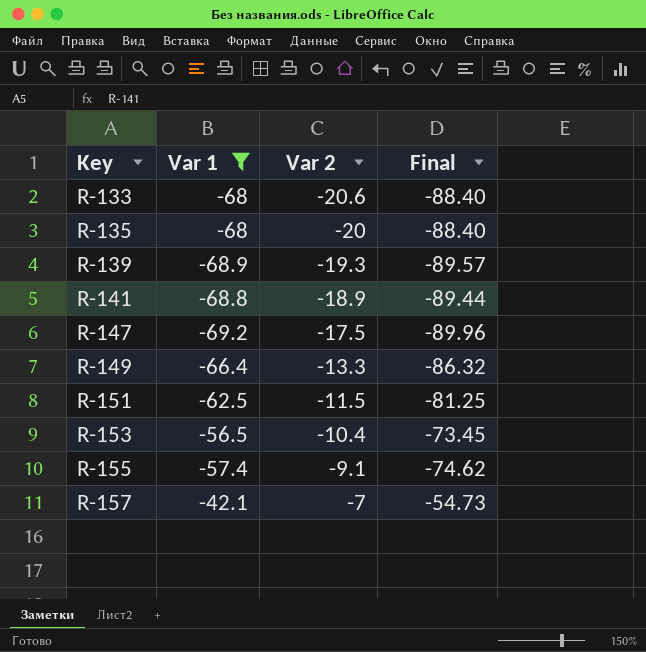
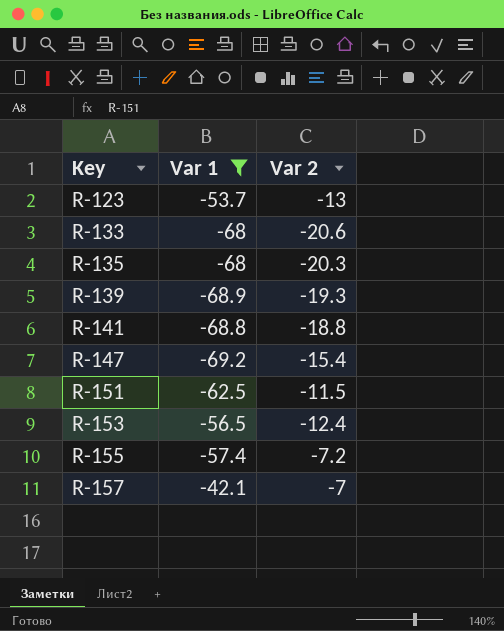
column Final | formula: [Var 1] * 1.3 -> none
row R-149: -66.4 | -13.3 | -86.32 -> none
row R-123: none -> -53.7 | -13
R-135 | Var 2: -20 -> -20.3
R-141 | Var 2: -18.9 -> -18.8
R-147 | Var 2: -17.5 -> -15.4
R-153 | Var 2: -10.4 -> -12.4
R-155 | Var 2: -9.1 -> -7.2

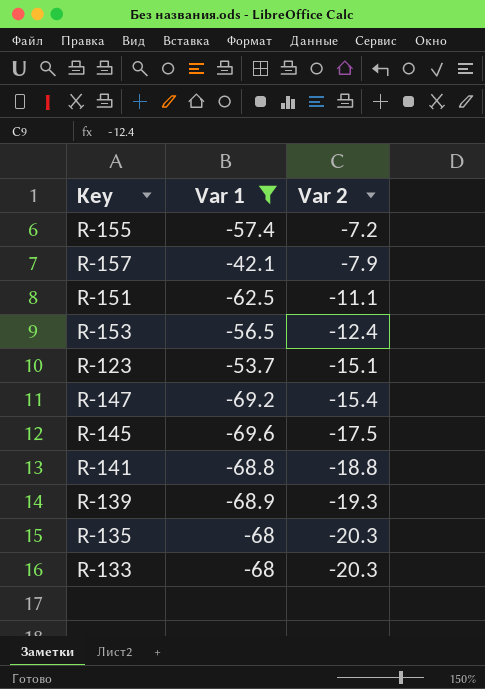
row order: Key ascending -> Var 2 descending
R-157 | Var 2: -7 -> -7.9
R-151 | Var 2: -11.5 -> -11.1
R-123 | Var 2: -13 -> -15.1
row R-145: none -> -69.6 | -17.5
R-133 | Var 2: -20.6 -> -20.3

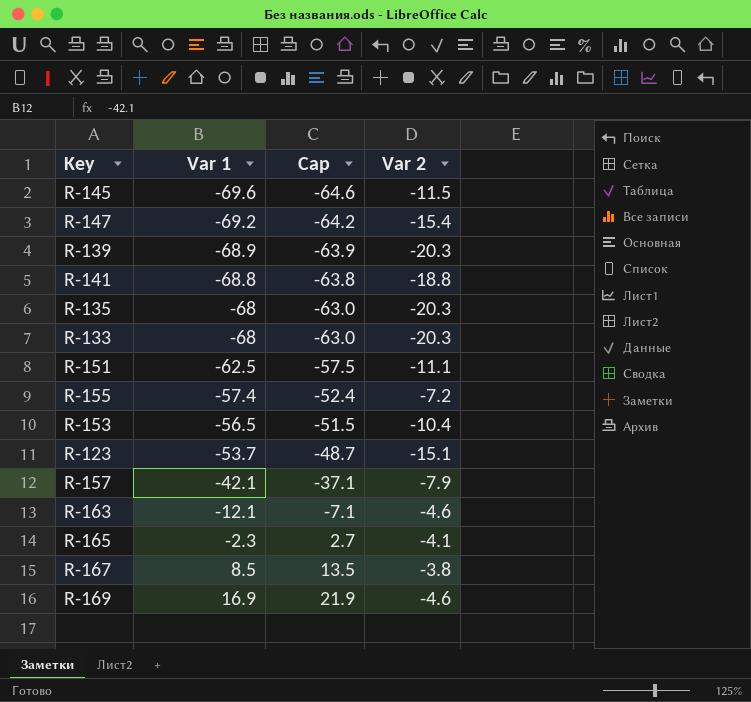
filter: Var 1 <= -42.1 -> none
row order: Var 2 descending -> Var 1 ascending
column Cap | formula: none -> [Var 1] + 5
R-145 | Var 2: -17.5 -> -11.5
R-139 | Var 2: -19.3 -> -20.3
R-153 | Var 2: -12.4 -> -10.4

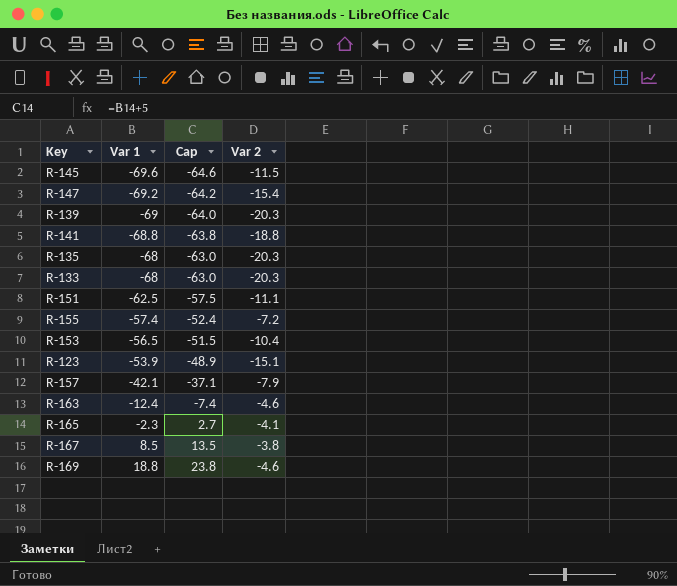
R-139 | Var 1: -68.9 -> -69
R-139 | Cap: -63.9 -> -64.0
R-123 | Var 1: -53.7 -> -53.9
R-123 | Cap: -48.7 -> -48.9
R-163 | Var 1: -12.1 -> -12.4
R-163 | Cap: -7.1 -> -7.4
R-169 | Var 1: 16.9 -> 18.8
R-169 | Cap: 21.9 -> 23.8

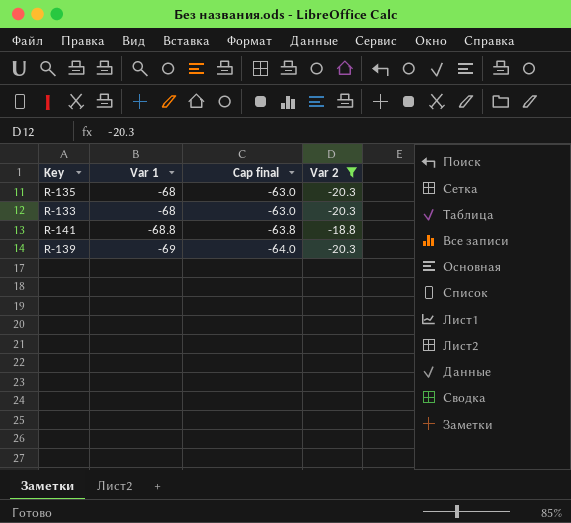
filter: none -> Var 2 <= -18.8
row order: Var 1 ascending -> Var 1 descending
column name: Cap -> Cap final

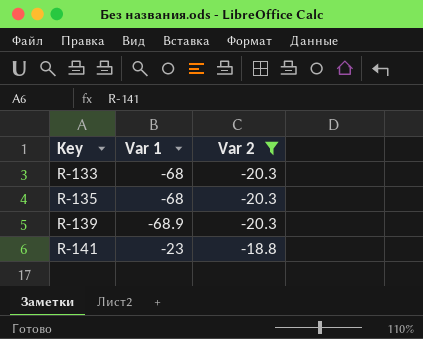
row order: Var 1 descending -> Key ascending
column Cap final | formula: [Var 1] + 5 -> none
R-139 | Var 1: -69 -> -68.9
R-141 | Var 1: -68.8 -> -23

